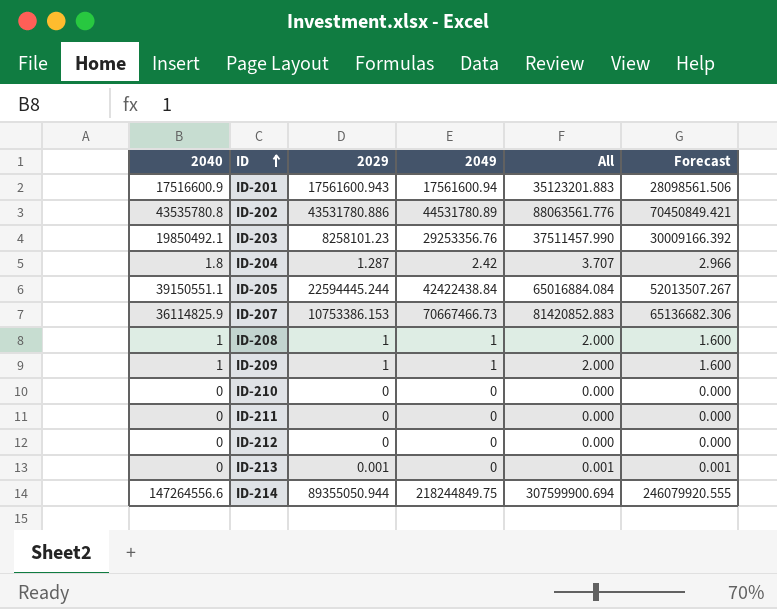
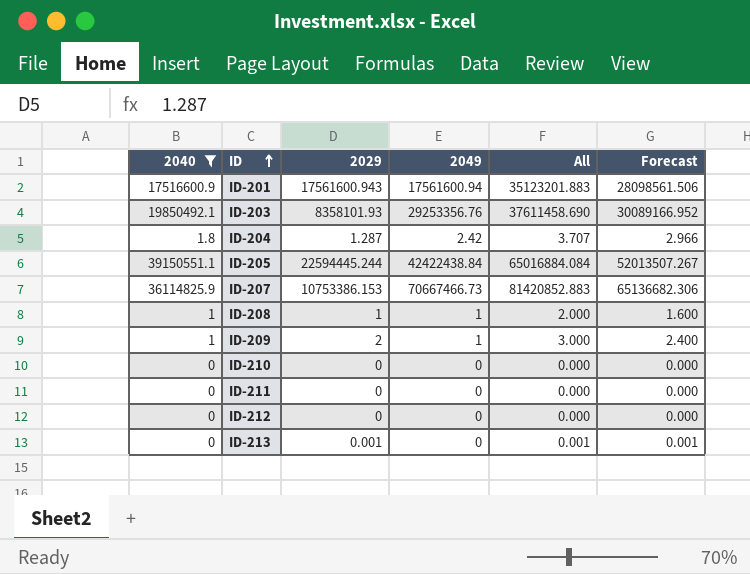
filter: none -> 2040 <= 39150551.1
ID-203 | 2029: 8258101.23 -> 8358101.93
ID-203 | All: 37511457.990 -> 37611458.690
ID-203 | Forecast: 30009166.392 -> 30089166.952
ID-209 | 2029: 1 -> 2
ID-209 | All: 2.000 -> 3.000
ID-209 | Forecast: 1.600 -> 2.400

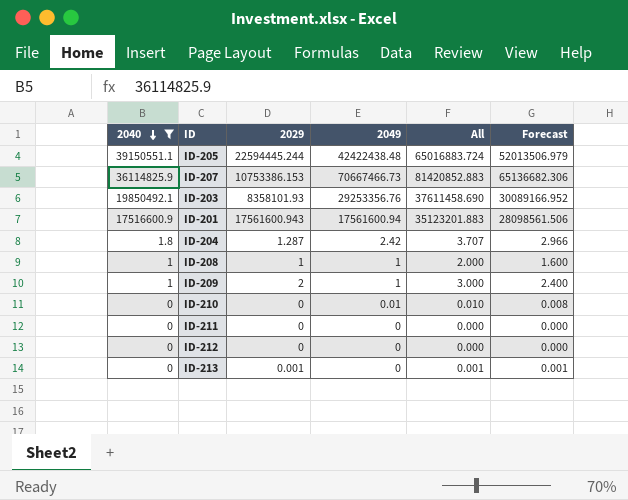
row order: ID ascending -> 2040 descending
ID-205 | 2049: 42422438.84 -> 42422438.48
ID-205 | All: 65016884.084 -> 65016883.724
ID-205 | Forecast: 52013507.267 -> 52013506.979
ID-210 | 2049: 0 -> 0.01
ID-210 | All: 0.000 -> 0.010
ID-210 | Forecast: 0.000 -> 0.008

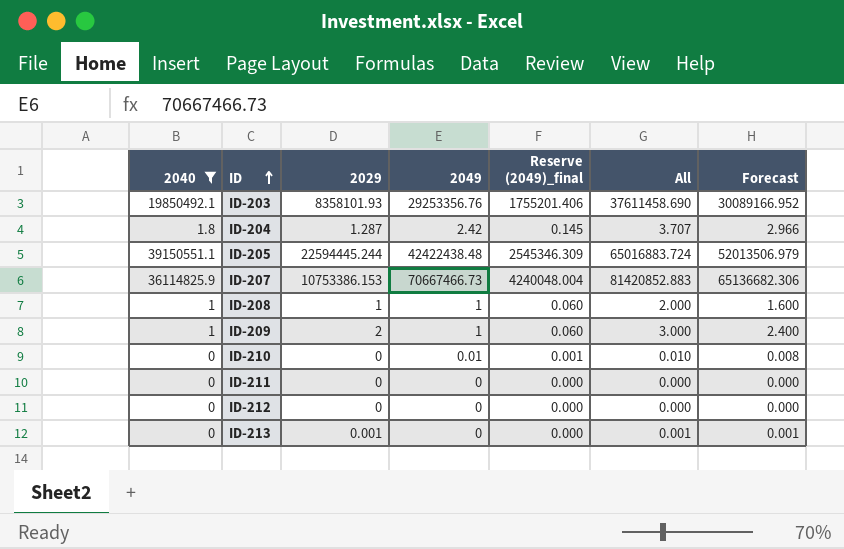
row order: 2040 descending -> ID ascending
column Reserve (2049)_final | formula: none -> [2049] * 0.06
row ID-201: 17516600.9 | 17561600.943 | 17561600.94 | 35123201.883 | 28098561.506 -> none

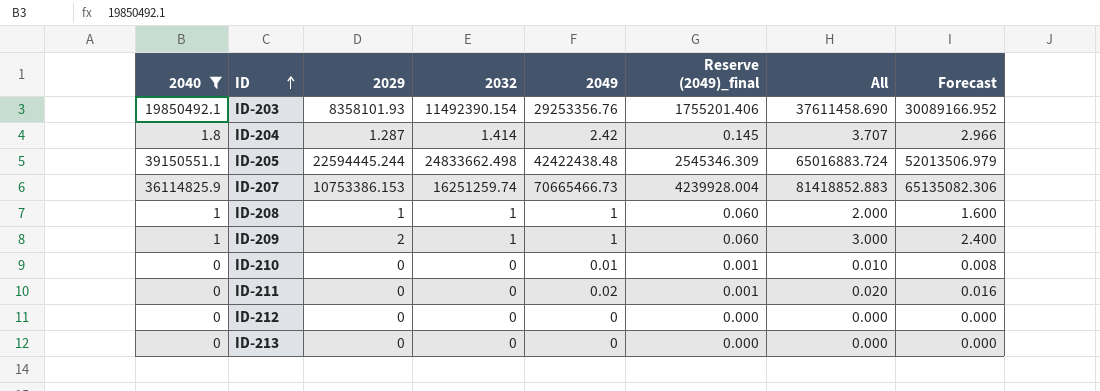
column 2032 | position: none -> 4
ID-207 | 2049: 70667466.73 -> 70665466.73
ID-207 | Reserve (2049)_final: 4240048.004 -> 4239928.004
ID-207 | All: 81420852.883 -> 81418852.883
ID-207 | Forecast: 65136682.306 -> 65135082.306
ID-211 | 2049: 0 -> 0.02
ID-211 | Reserve (2049)_final: 0.000 -> 0.001
ID-211 | All: 0.000 -> 0.020
ID-211 | Forecast: 0.000 -> 0.016
ID-213 | 2029: 0.001 -> 0
ID-213 | All: 0.001 -> 0.000
ID-213 | Forecast: 0.001 -> 0.000

